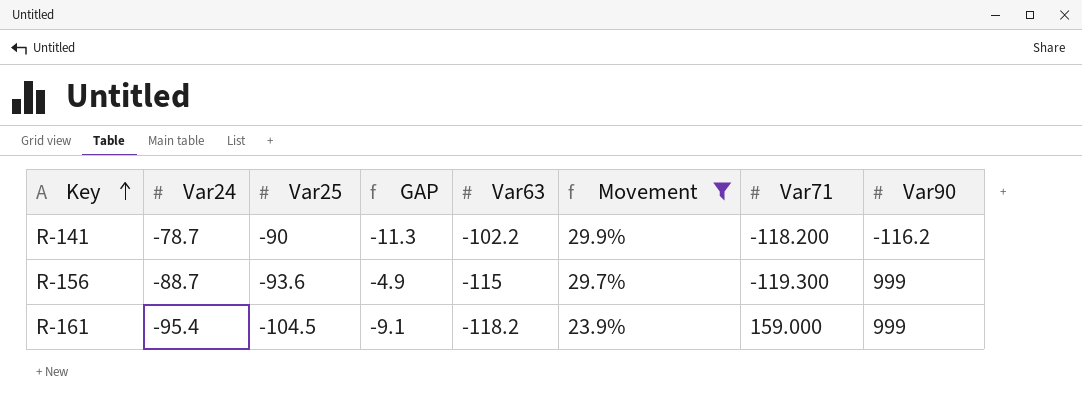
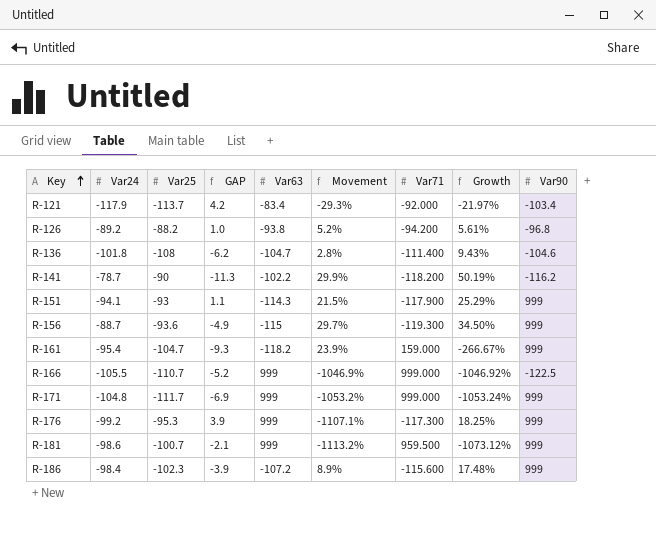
filter: Movement >= 23.9% -> none
column Growth | formula: none -> ([Var71] - [Var24]) / [Var24]
R-161 | Var25: -104.5 -> -104.7
R-161 | GAP: -9.1 -> -9.3

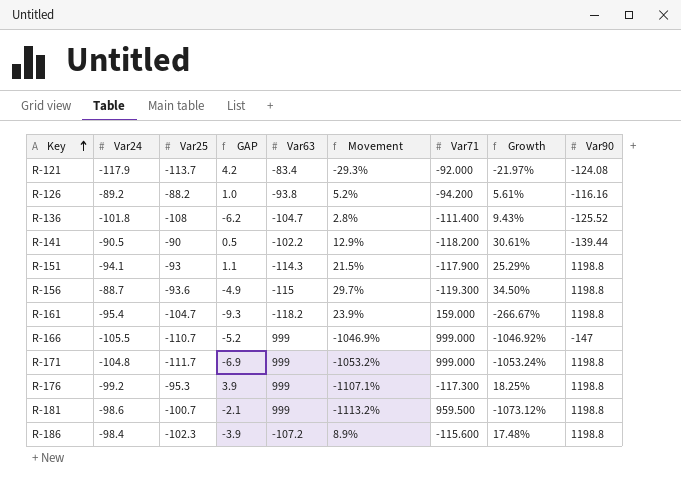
R-121 | Var90: -103.4 -> -124.08
R-126 | Var90: -96.8 -> -116.16
R-136 | Var90: -104.6 -> -125.52
R-141 | Var24: -78.7 -> -90.5
R-141 | GAP: -11.3 -> 0.5
R-141 | Movement: 29.9% -> 12.9%
R-141 | Growth: 50.19% -> 30.61%
R-141 | Var90: -116.2 -> -139.44
R-151 | Var90: 999 -> 1198.8
R-156 | Var90: 999 -> 1198.8
R-161 | Var90: 999 -> 1198.8
R-166 | Var90: -122.5 -> -147
R-171 | Var90: 999 -> 1198.8
R-176 | Var90: 999 -> 1198.8
R-181 | Var90: 999 -> 1198.8
R-186 | Var90: 999 -> 1198.8

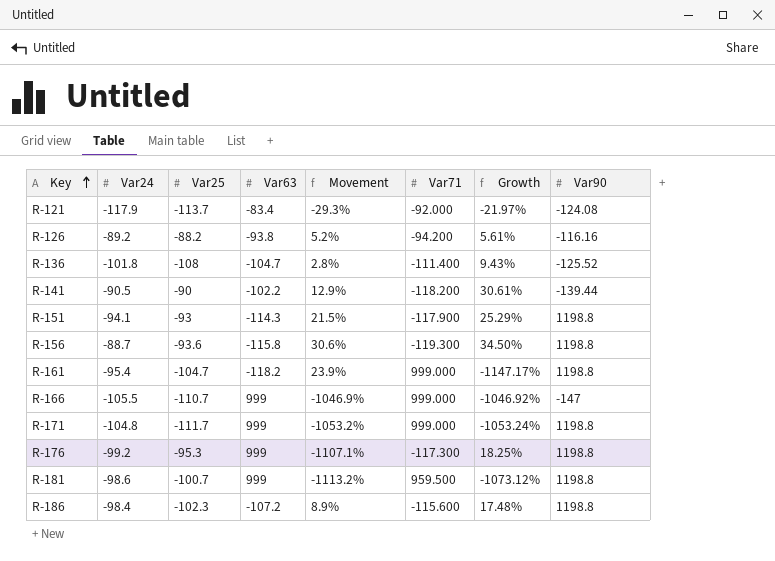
column GAP | formula: [Var25] - [Var24] -> none
R-156 | Var63: -115 -> -115.8
R-156 | Movement: 29.7% -> 30.6%
R-161 | Var71: 159.000 -> 999.000
R-161 | Growth: -266.67% -> -1147.17%

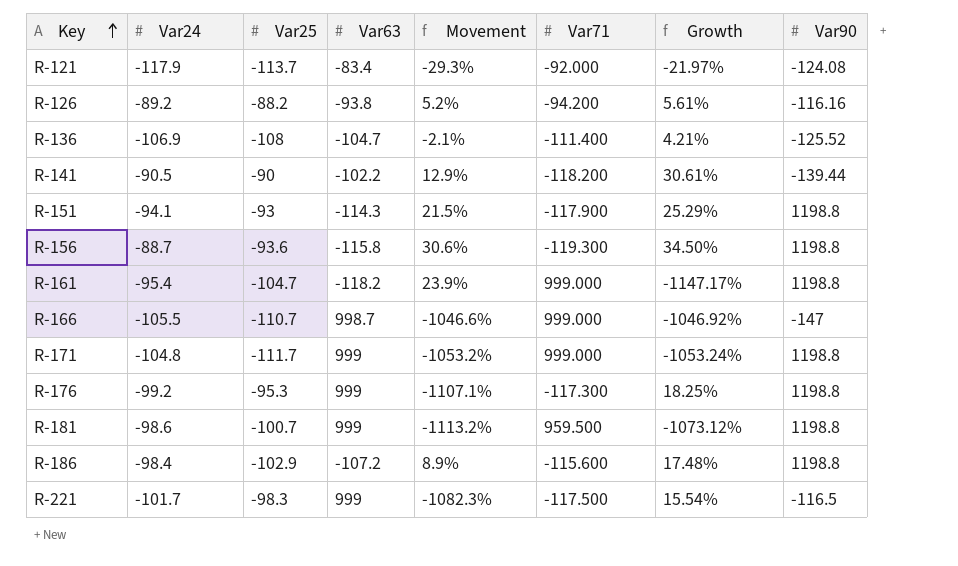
R-136 | Var24: -101.8 -> -106.9
R-136 | Movement: 2.8% -> -2.1%
R-136 | Growth: 9.43% -> 4.21%
R-166 | Var63: 999 -> 998.7
R-166 | Movement: -1046.9% -> -1046.6%
R-186 | Var25: -102.3 -> -102.9
row R-221: none -> -101.7 | -98.3 | 999 | -1082.3% | -117.500 | 15.54% | -116.5

